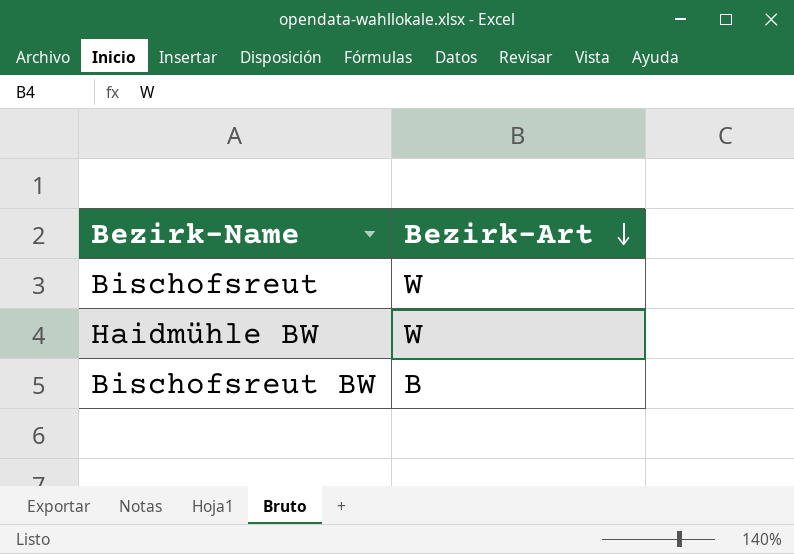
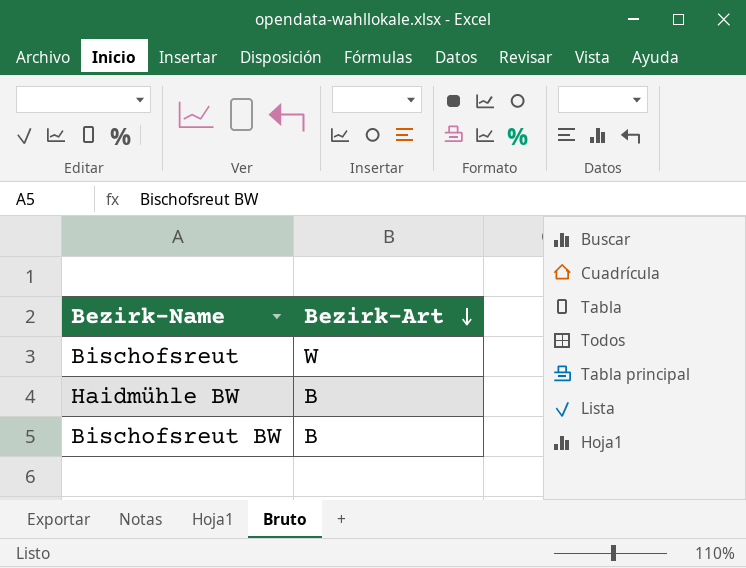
Haidmühle BW | Bezirk-Art: W -> B

